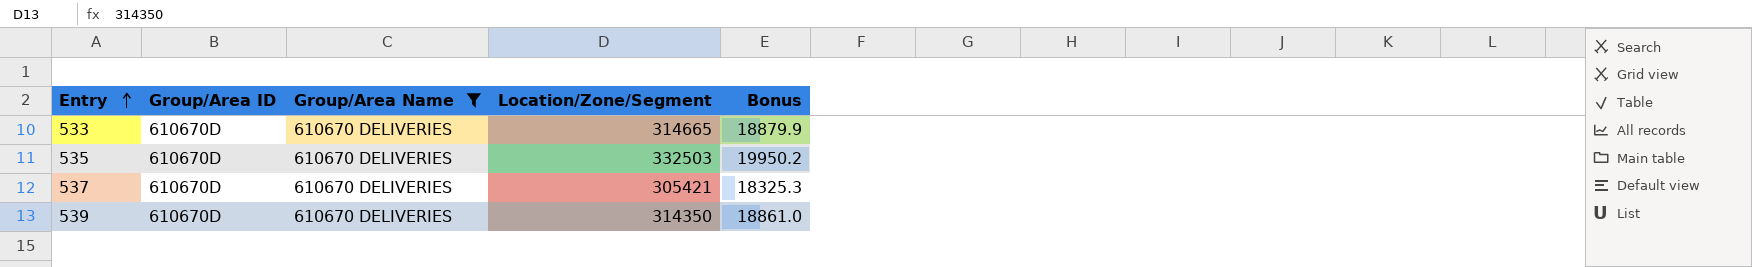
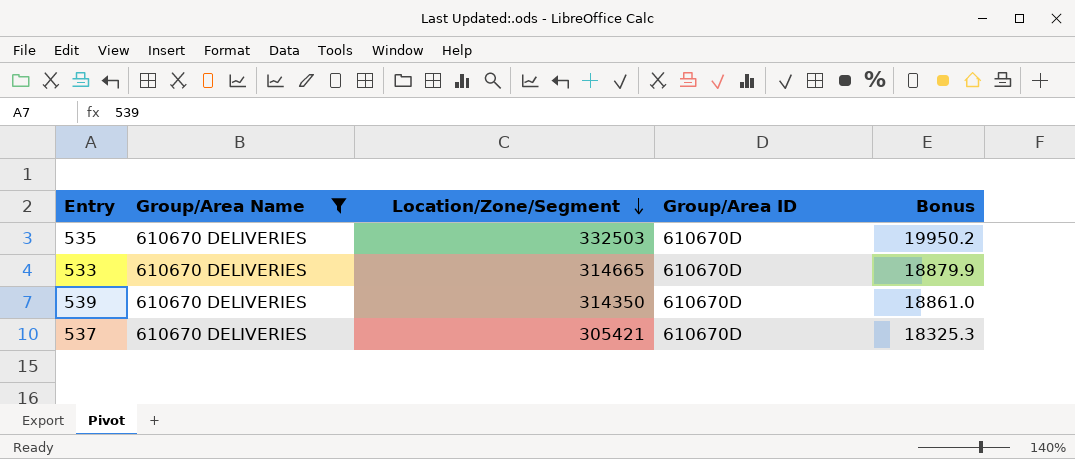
row order: Entry ascending -> Location/Zone/Segment descending
column Group/Area ID | position: 2 -> 4

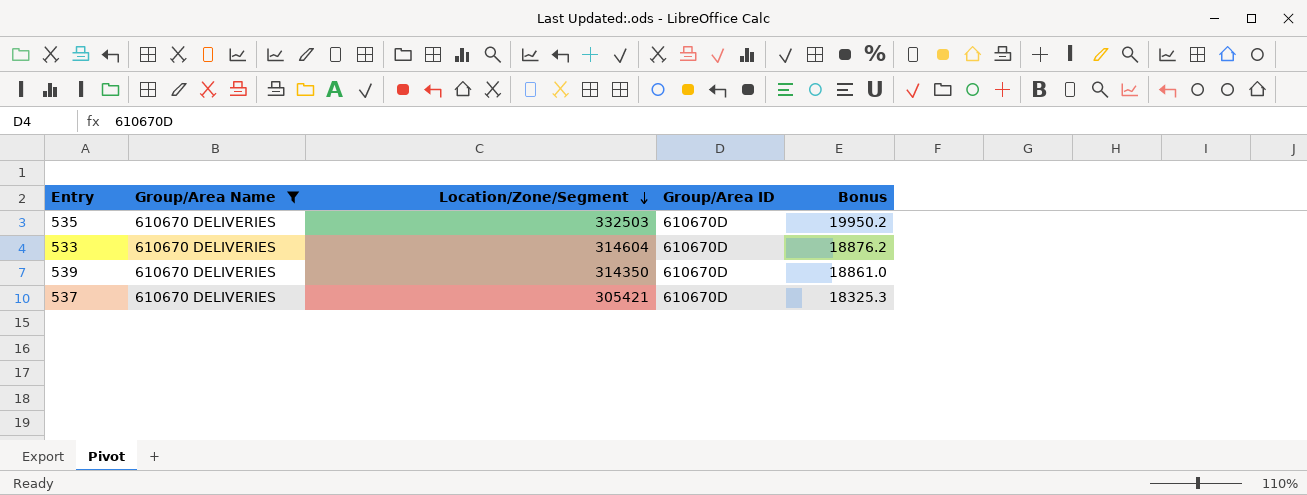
533 | Location/Zone/Segment: 314665 -> 314604
533 | Bonus: 18879.9 -> 18876.2

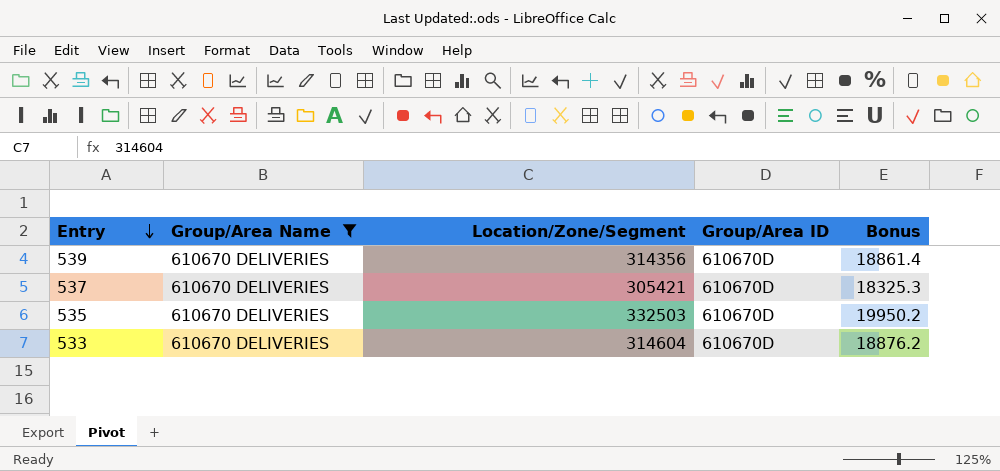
row order: Location/Zone/Segment descending -> Entry descending
539 | Location/Zone/Segment: 314350 -> 314356
539 | Bonus: 18861.0 -> 18861.4

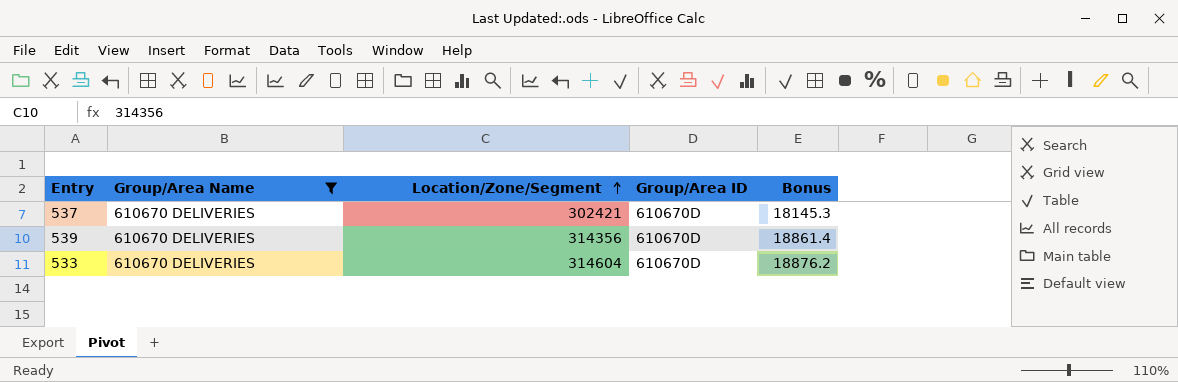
row order: Entry descending -> Location/Zone/Segment ascending
row 535: 610670 DELIVERIES | 332503 | 610670D | 19950.2 -> none
537 | Location/Zone/Segment: 305421 -> 302421
537 | Bonus: 18325.3 -> 18145.3

